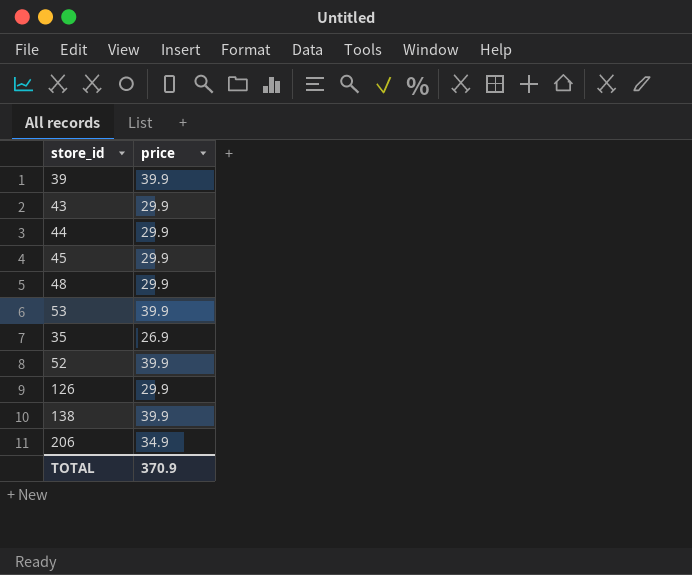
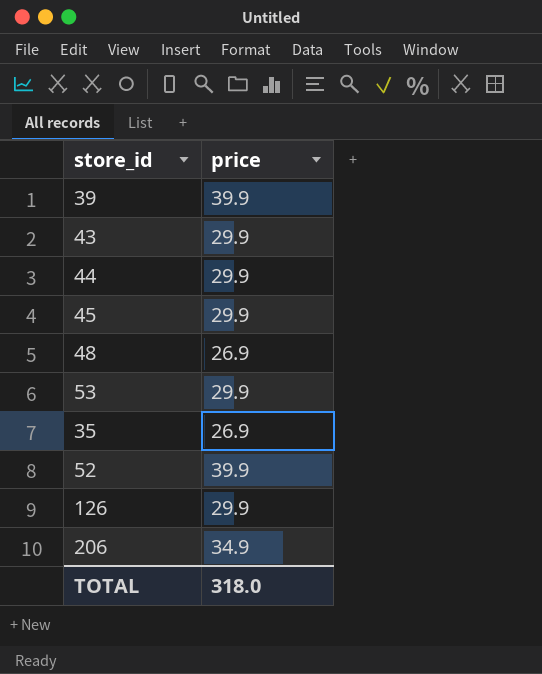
row 138: 39.9 -> none
48 | price: 29.9 -> 26.9
53 | price: 39.9 -> 29.9
TOTAL | price: 370.9 -> 318.0

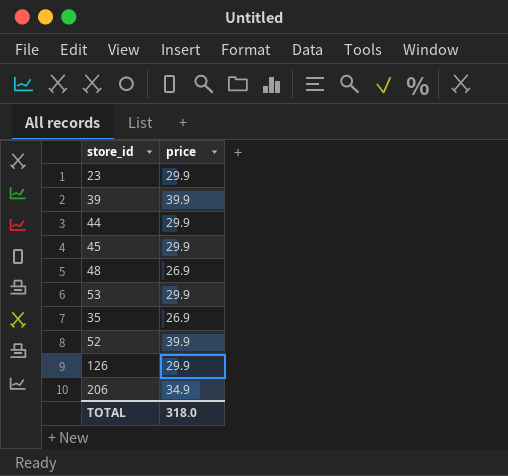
row 43: 29.9 -> none
row 23: none -> 29.9

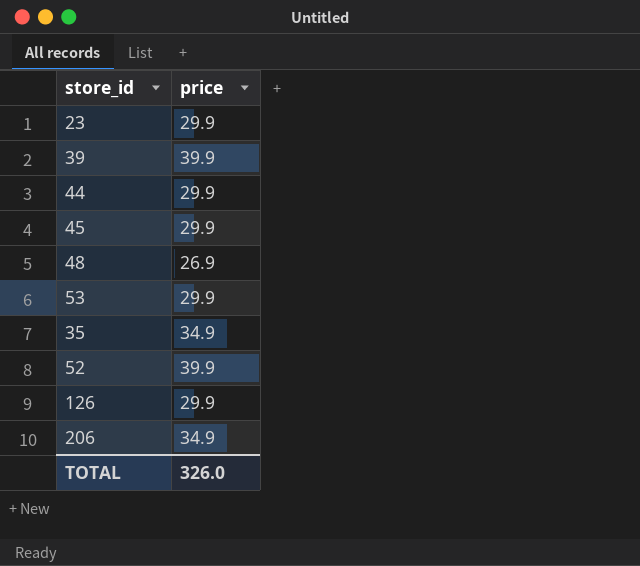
35 | price: 26.9 -> 34.9
TOTAL | price: 318.0 -> 326.0

